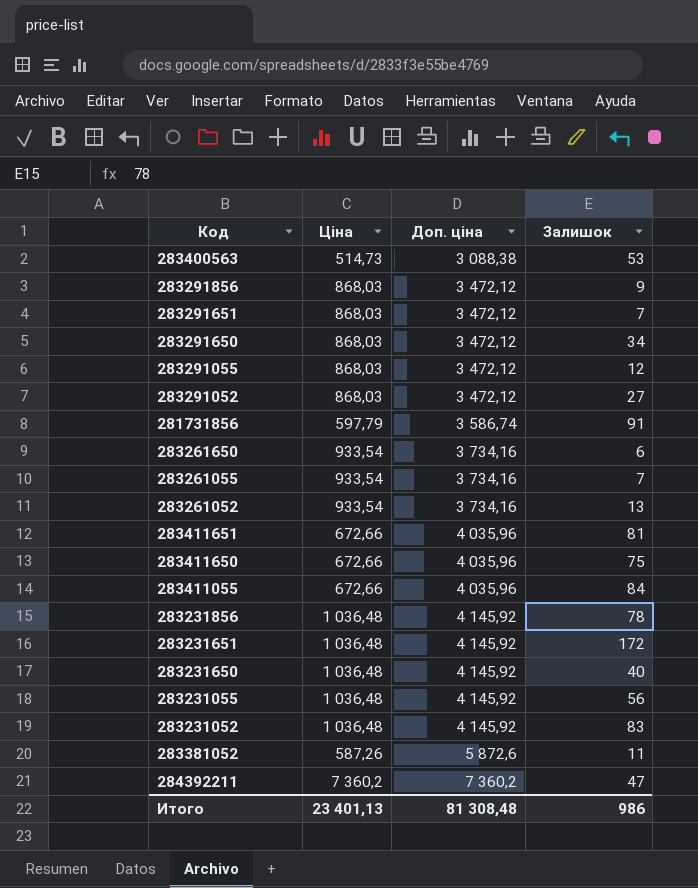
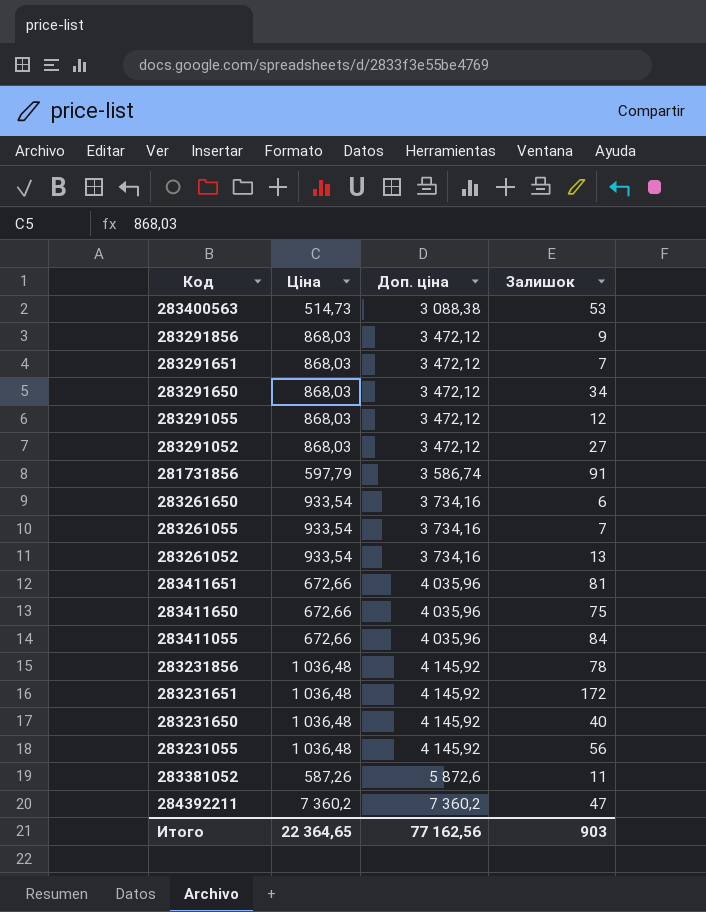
row 283231052: 1 036,48 | 4 145,92 | 83 -> none
Итого | Ціна: 23 401,13 -> 22 364,65
Итого | Доп. ціна: 81 308,48 -> 77 162,56
Итого | Залишок: 986 -> 903

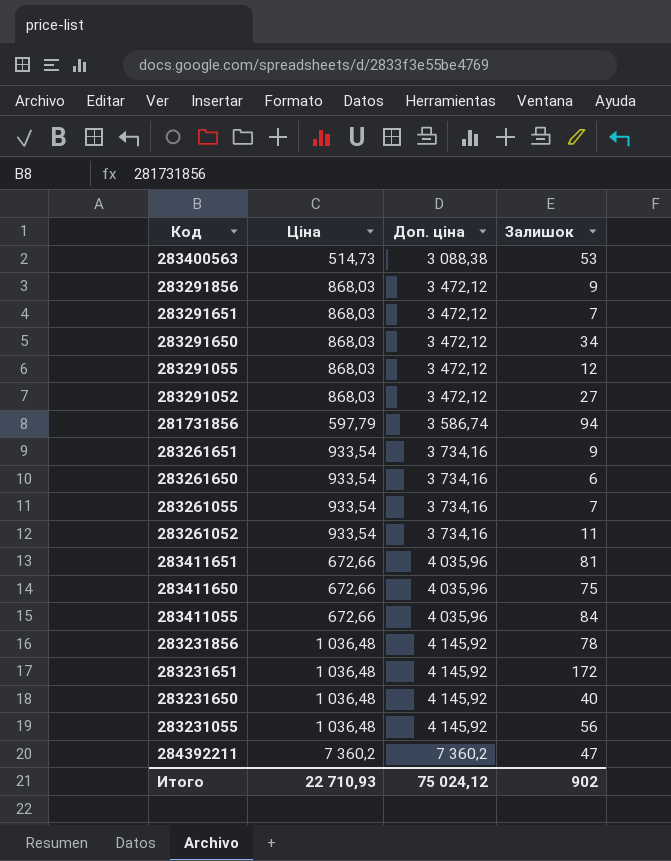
row 283381052: 587,26 | 5 872,6 | 11 -> none
281731856 | Залишок: 91 -> 94
row 283261651: none -> 933,54 | 3 734,16 | 9
283261052 | Залишок: 13 -> 11
Итого | Ціна: 22 364,65 -> 22 710,93
Итого | Доп. ціна: 77 162,56 -> 75 024,12
Итого | Залишок: 903 -> 902

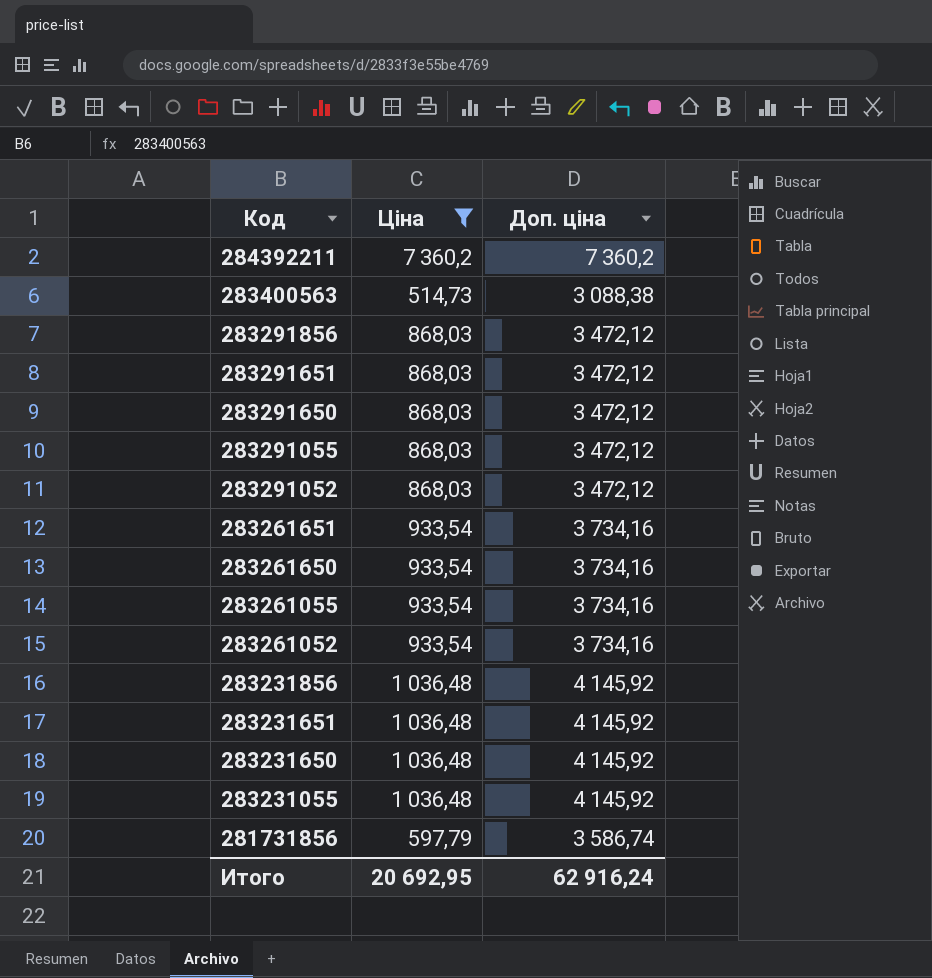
filter: none -> Ціна != 672,66
row order: Доп. ціна ascending -> Код descending
column Залишок | position: 4 -> none
Итого | Ціна: 22 710,93 -> 20 692,95
Итого | Доп. ціна: 75 024,12 -> 62 916,24

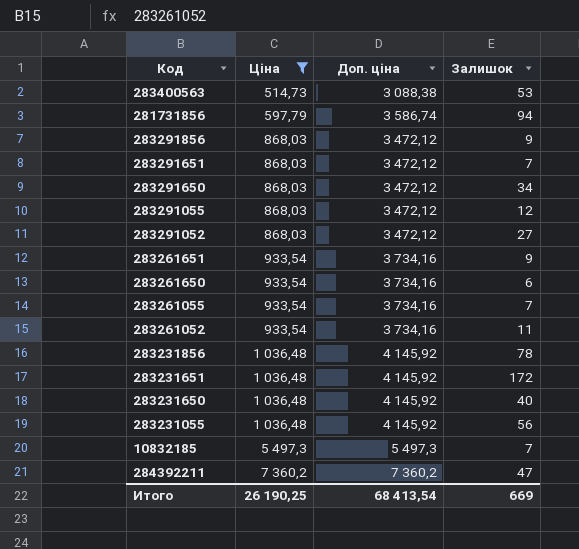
row order: Код descending -> Ціна ascending
column Залишок | position: none -> 4
row 10832185: none -> 5 497,3 | 5 497,3 | 7
Итого | Ціна: 20 692,95 -> 26 190,25
Итого | Доп. ціна: 62 916,24 -> 68 413,54

